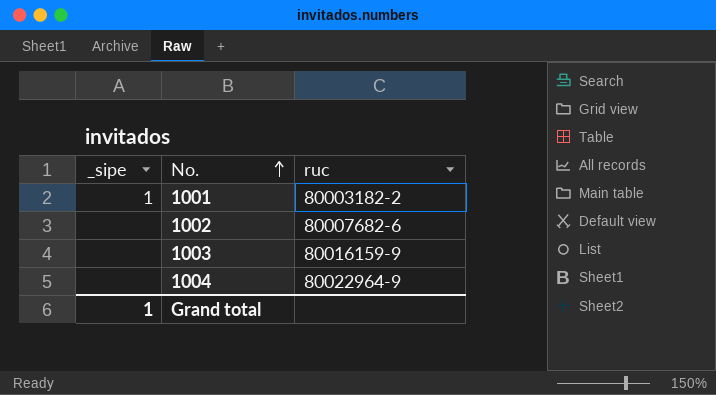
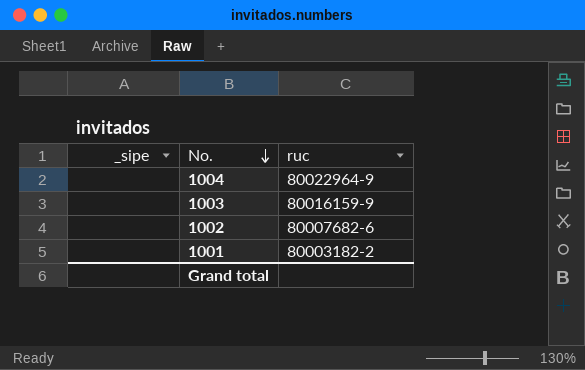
row order: No. ascending -> No. descending
1001 | _sipe: 1 -> none
Grand total | _sipe: 1 -> none

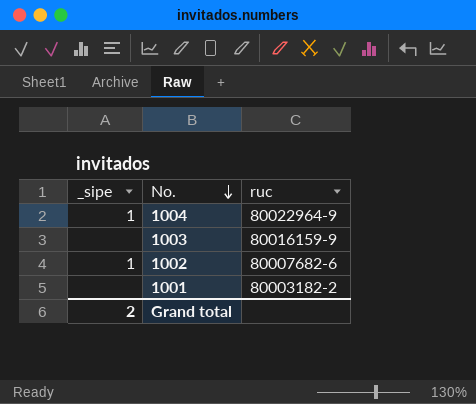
1004 | _sipe: none -> 1
1002 | _sipe: none -> 1
Grand total | _sipe: none -> 2

